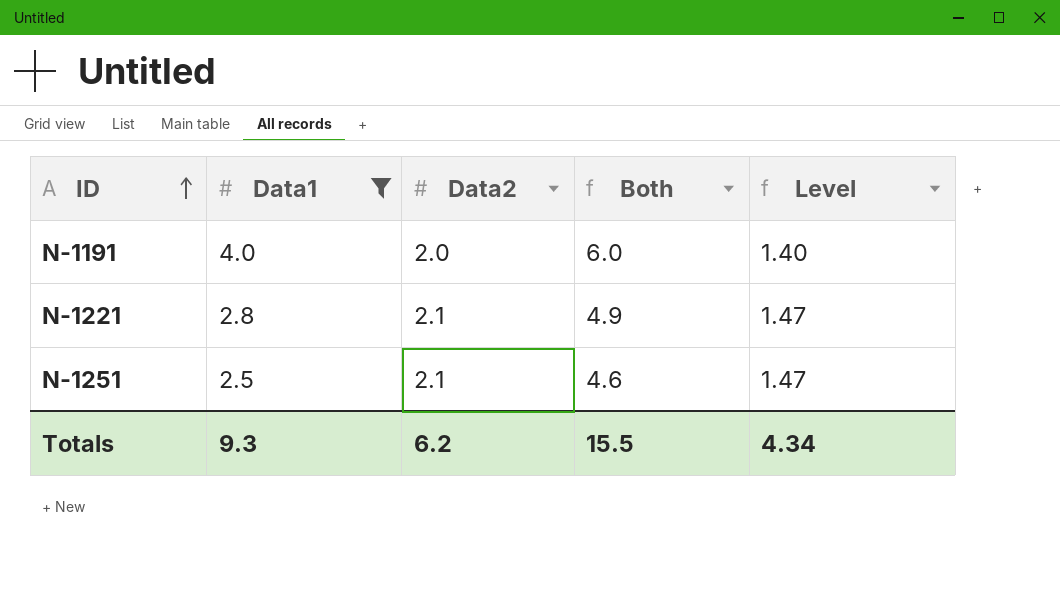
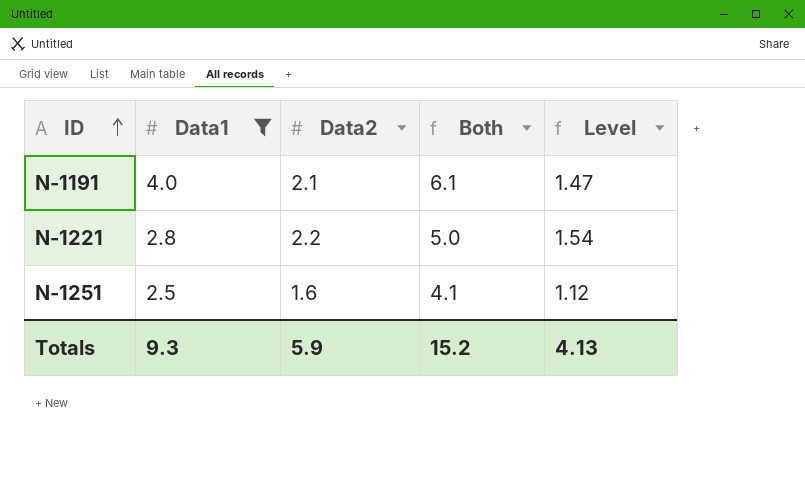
N-1191 | Data2: 2.0 -> 2.1
N-1191 | Both: 6.0 -> 6.1
N-1191 | Level: 1.40 -> 1.47
N-1221 | Data2: 2.1 -> 2.2
N-1221 | Both: 4.9 -> 5.0
N-1221 | Level: 1.47 -> 1.54
N-1251 | Data2: 2.1 -> 1.6
N-1251 | Both: 4.6 -> 4.1
N-1251 | Level: 1.47 -> 1.12
Totals | Data2: 6.2 -> 5.9
Totals | Both: 15.5 -> 15.2
Totals | Level: 4.34 -> 4.13

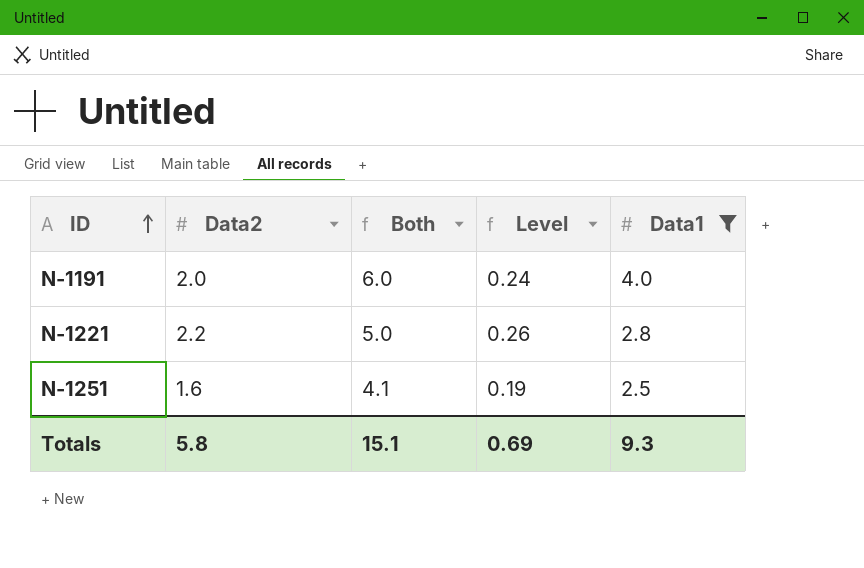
column Level | formula: [Data2] * 0.7 -> [Data2] * 0.12
column Data1 | position: 2 -> 5
N-1191 | Data2: 2.1 -> 2.0
N-1191 | Both: 6.1 -> 6.0
Totals | Data2: 5.9 -> 5.8
Totals | Both: 15.2 -> 15.1
Totals | Level: 4.13 -> 0.69

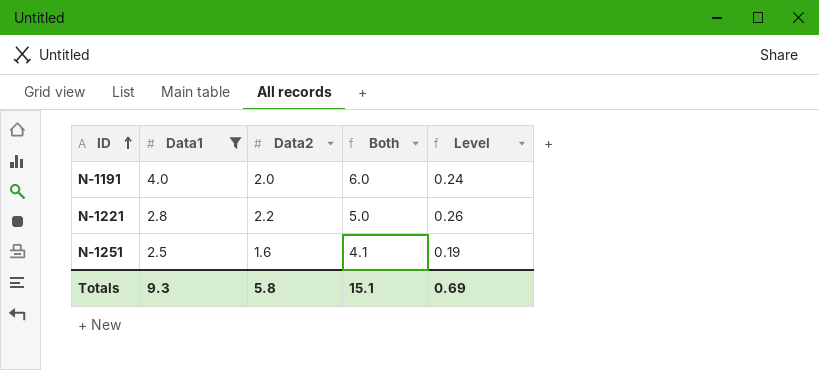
column Data1 | position: 5 -> 2

